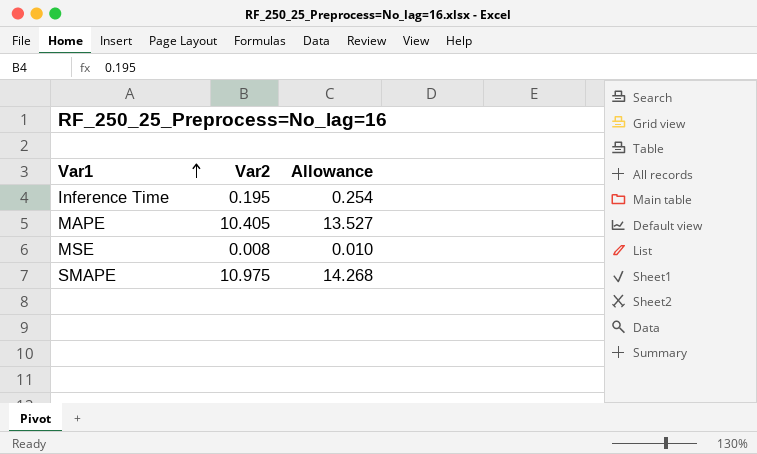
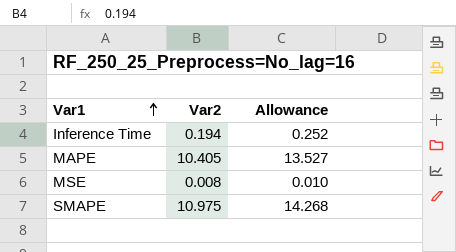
Inference Time | Var2: 0.195 -> 0.194
Inference Time | Allowance: 0.254 -> 0.252

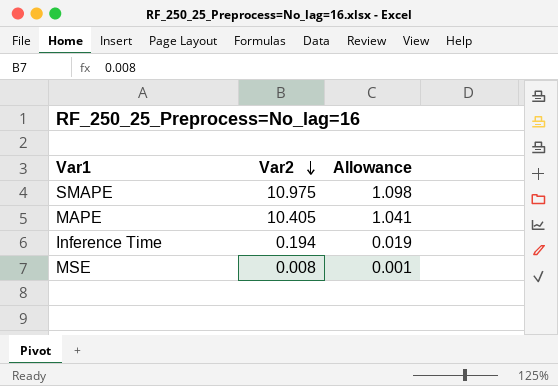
row order: Var1 ascending -> Var2 descending
column Allowance | formula: [Var2] * 1.3 -> [Var2] * 0.1

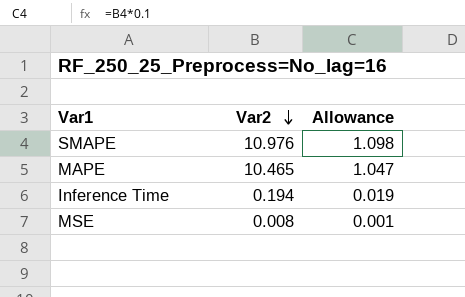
SMAPE | Var2: 10.975 -> 10.976
MAPE | Var2: 10.405 -> 10.465
MAPE | Allowance: 1.041 -> 1.047

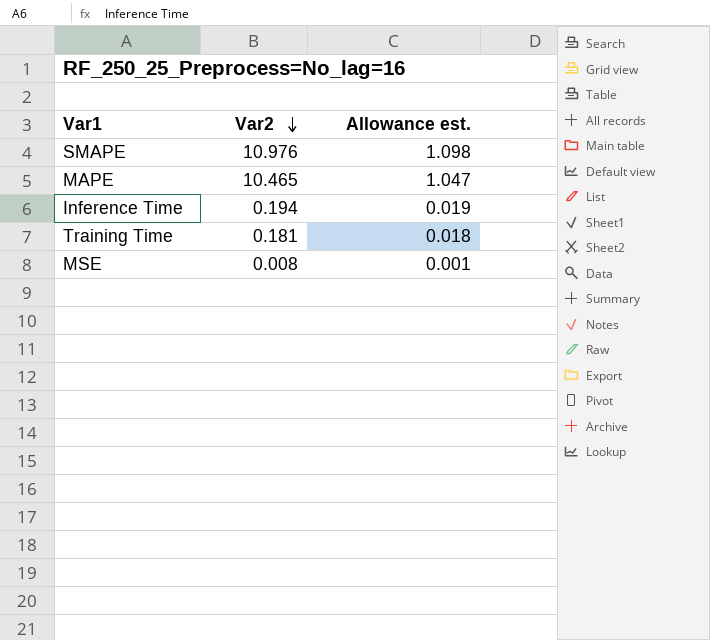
column name: Allowance -> Allowance est.
row Training Time: none -> 0.181 | 0.018

